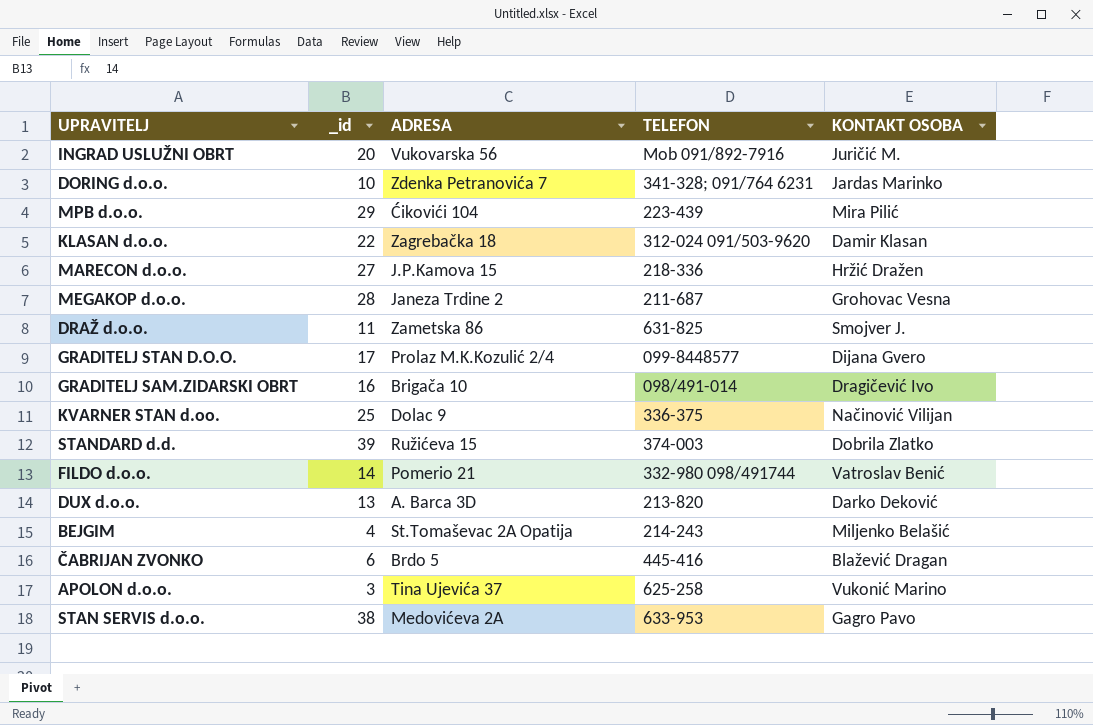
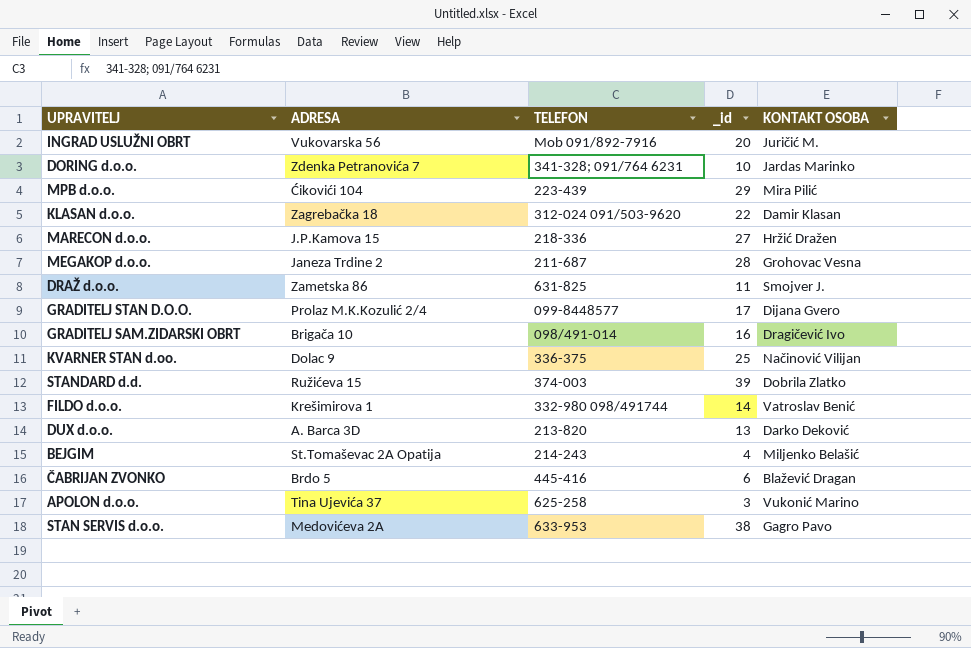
column _id | position: 2 -> 4
FILDO d.o.o. | ADRESA: Pomerio 21 -> Krešimirova 1

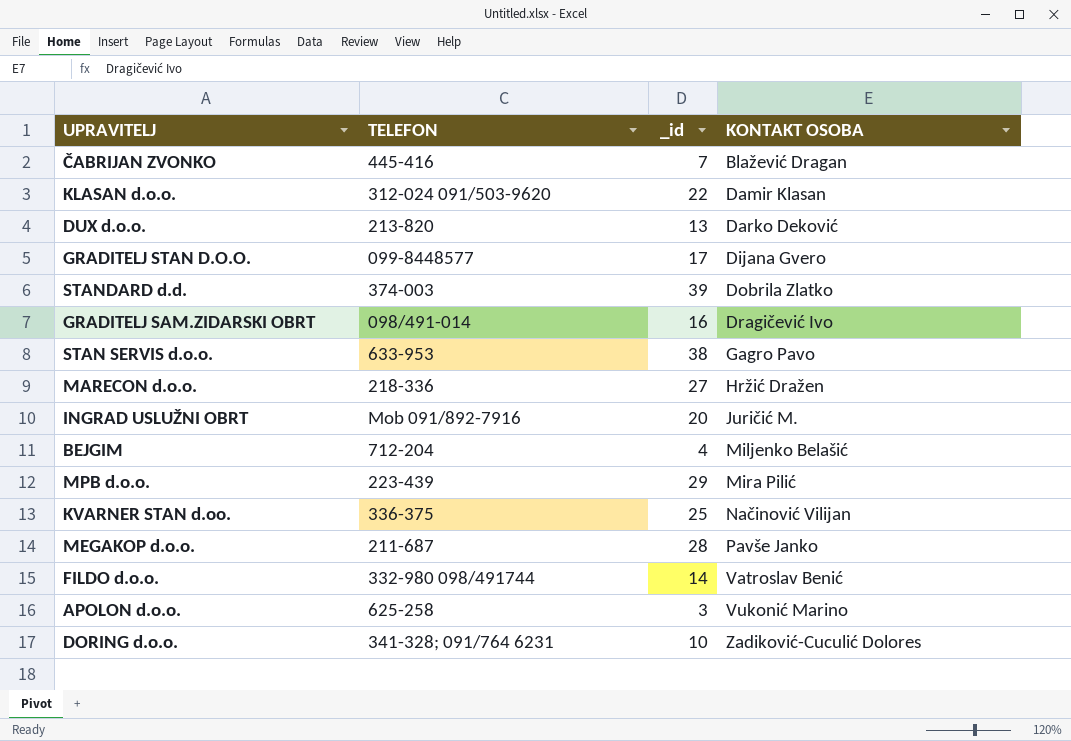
row order: none -> KONTAKT OSOBA ascending
column ADRESA | position: 2 -> none
row DRAŽ d.o.o.: Zametska 86 | 631-825 | 11 | Smojver J. -> none
ČABRIJAN ZVONKO | _id: 6 -> 7
BEJGIM | TELEFON: 214-243 -> 712-204
MEGAKOP d.o.o. | KONTAKT OSOBA: Grohovac Vesna -> Pavše Janko
DORING d.o.o. | KONTAKT OSOBA: Jardas Marinko -> Zadiković-Cuculić Dolores

